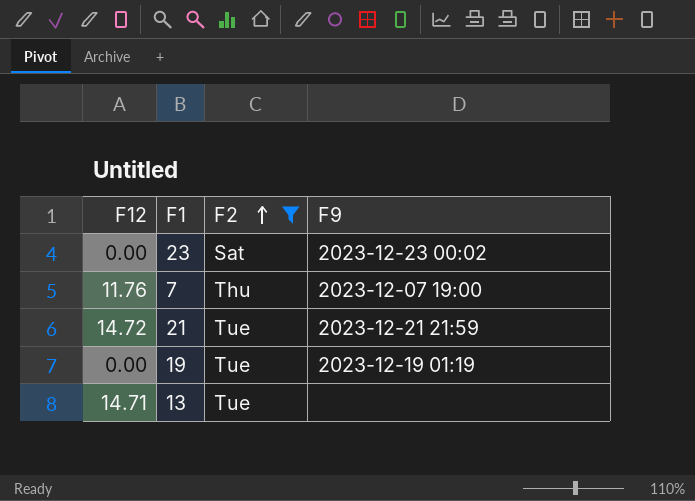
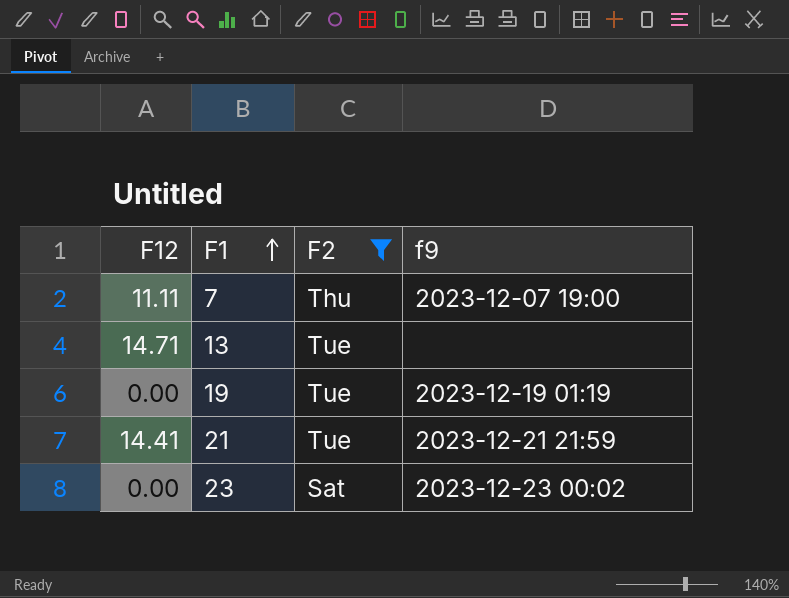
row order: F2 ascending -> F1 ascending
column name: F9 -> f9
7 | F12: 11.76 -> 11.11
21 | F12: 14.72 -> 14.41

